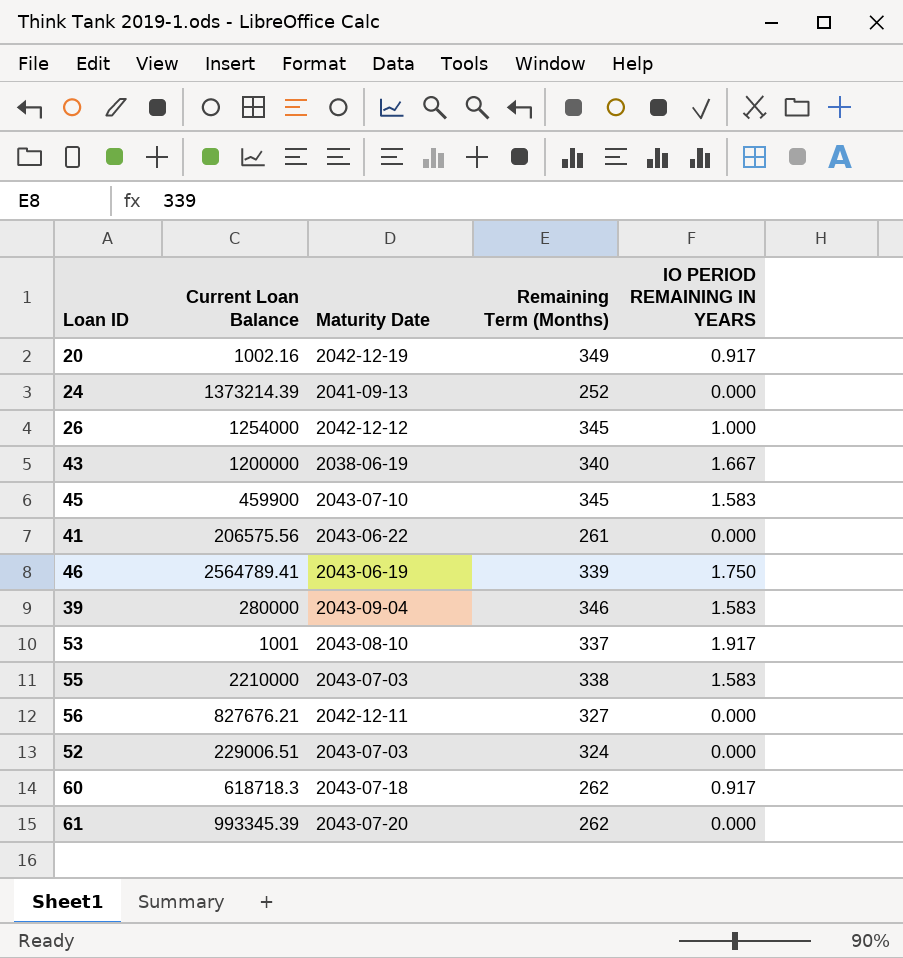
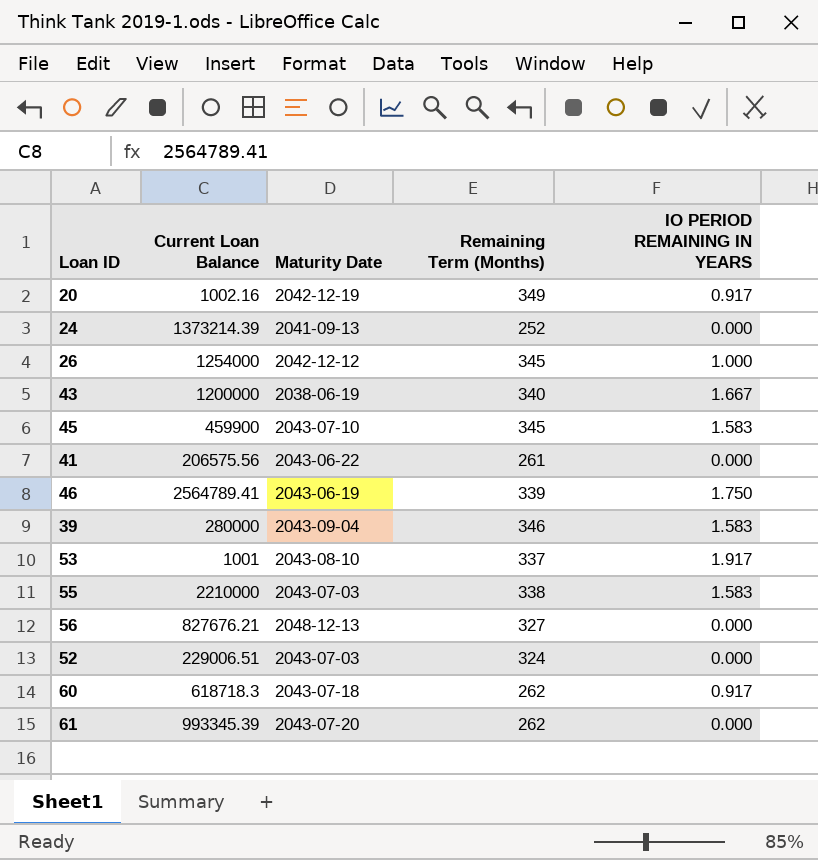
56 | Maturity Date: 2042-12-11 -> 2048-12-13

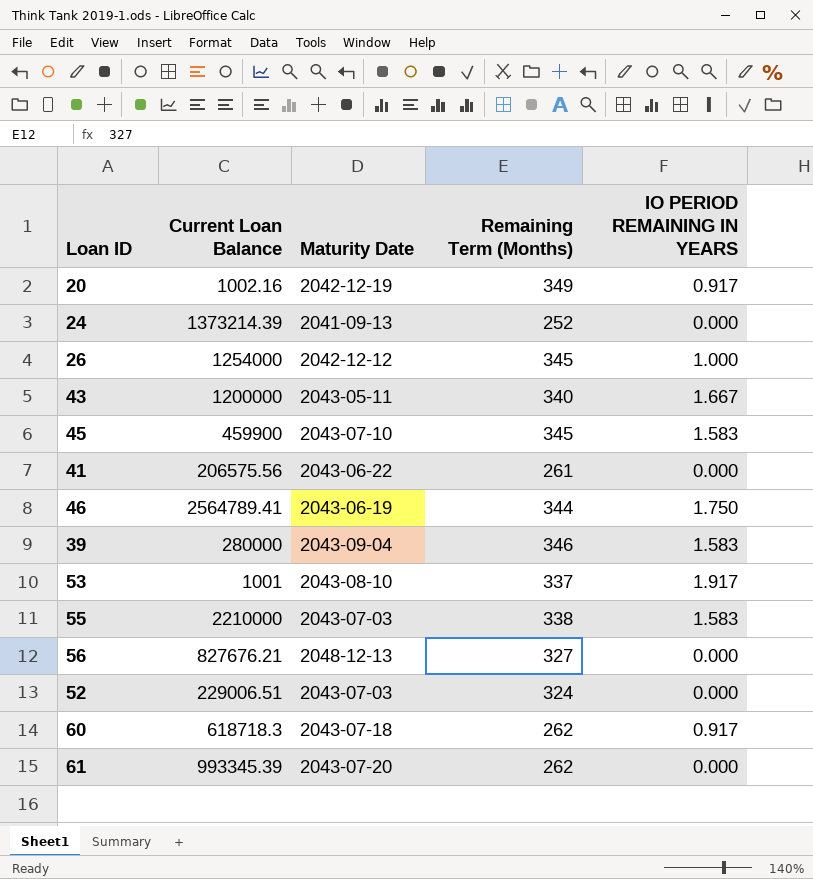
43 | Maturity Date: 2038-06-19 -> 2043-05-11
46 | Remaining Term (Months): 339 -> 344

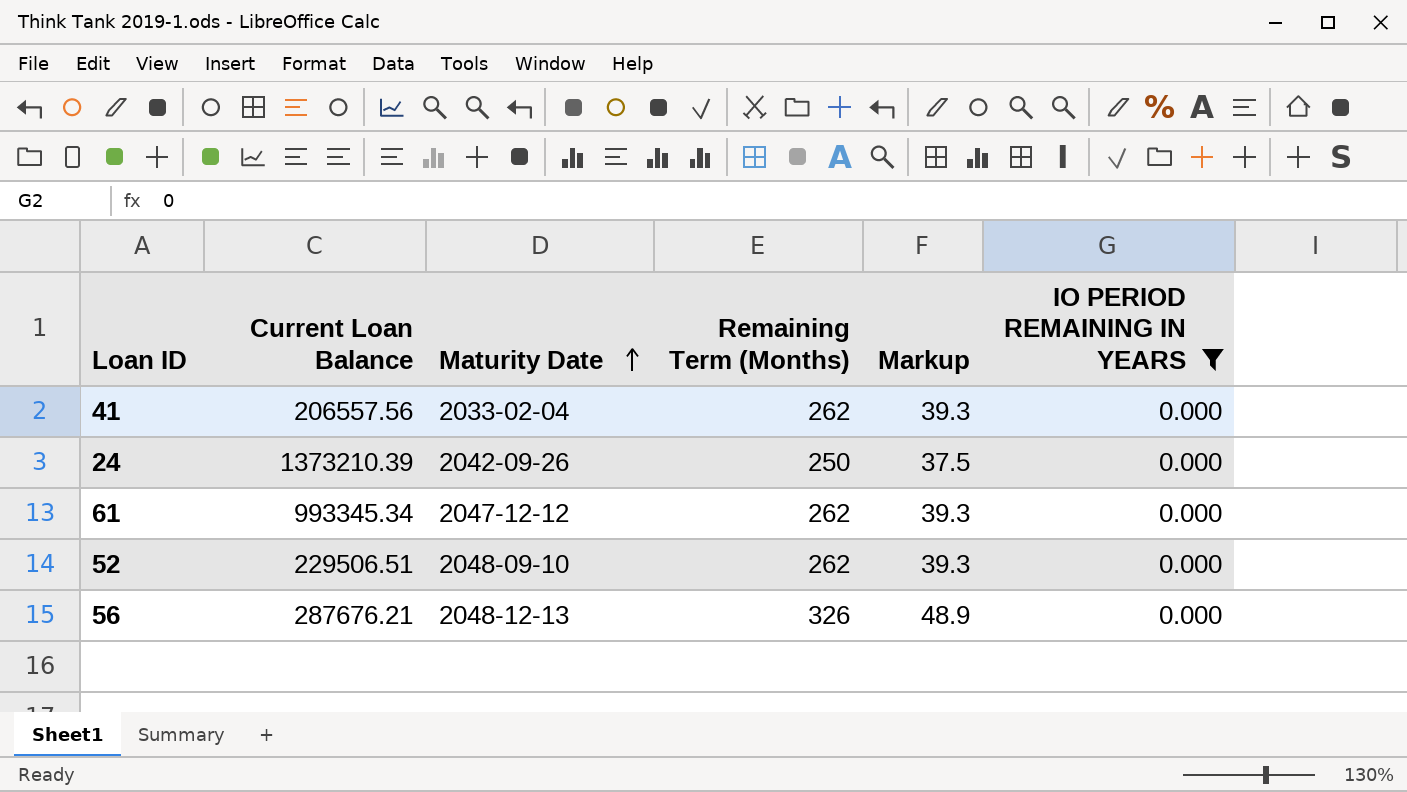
filter: none -> IO PERIOD REMAINING IN YEARS = 0.000
row order: none -> Maturity Date ascending
column Markup | formula: none -> [Remaining Term (Months)] * 0.15
41 | Current Loan Balance: 206575.56 -> 206557.56
41 | Maturity Date: 2043-06-22 -> 2033-02-04
41 | Remaining Term (Months): 261 -> 262
24 | Current Loan Balance: 1373214.39 -> 1373210.39
24 | Maturity Date: 2041-09-13 -> 2042-09-26
24 | Remaining Term (Months): 252 -> 250
61 | Current Loan Balance: 993345.39 -> 993345.34
61 | Maturity Date: 2043-07-20 -> 2047-12-12
52 | Current Loan Balance: 229006.51 -> 229506.51
52 | Maturity Date: 2043-07-03 -> 2048-09-10
52 | Remaining Term (Months): 324 -> 262
56 | Current Loan Balance: 827676.21 -> 287676.21
56 | Remaining Term (Months): 327 -> 326

